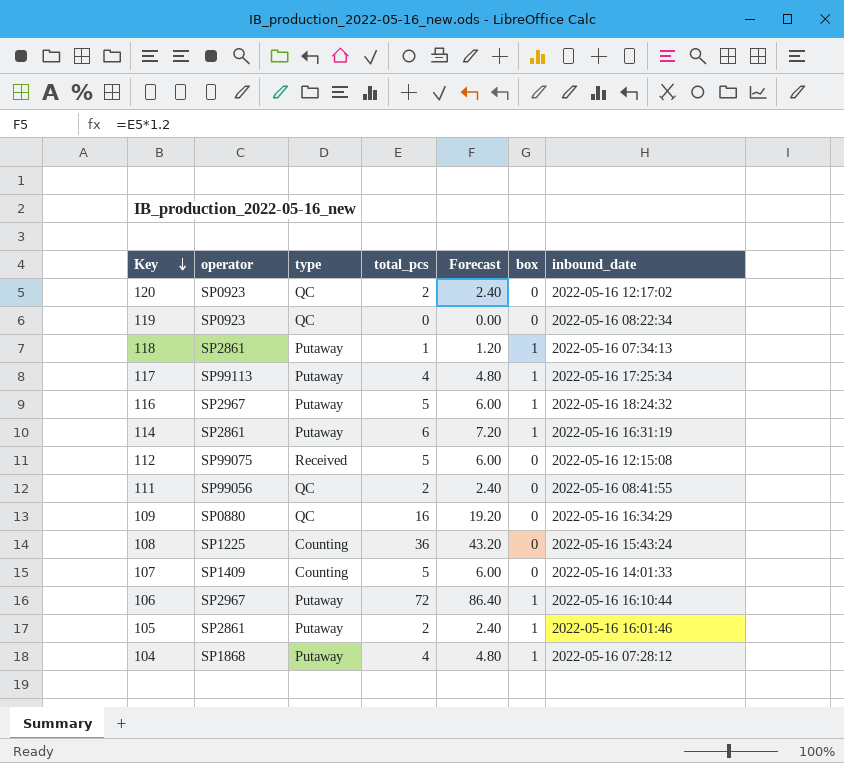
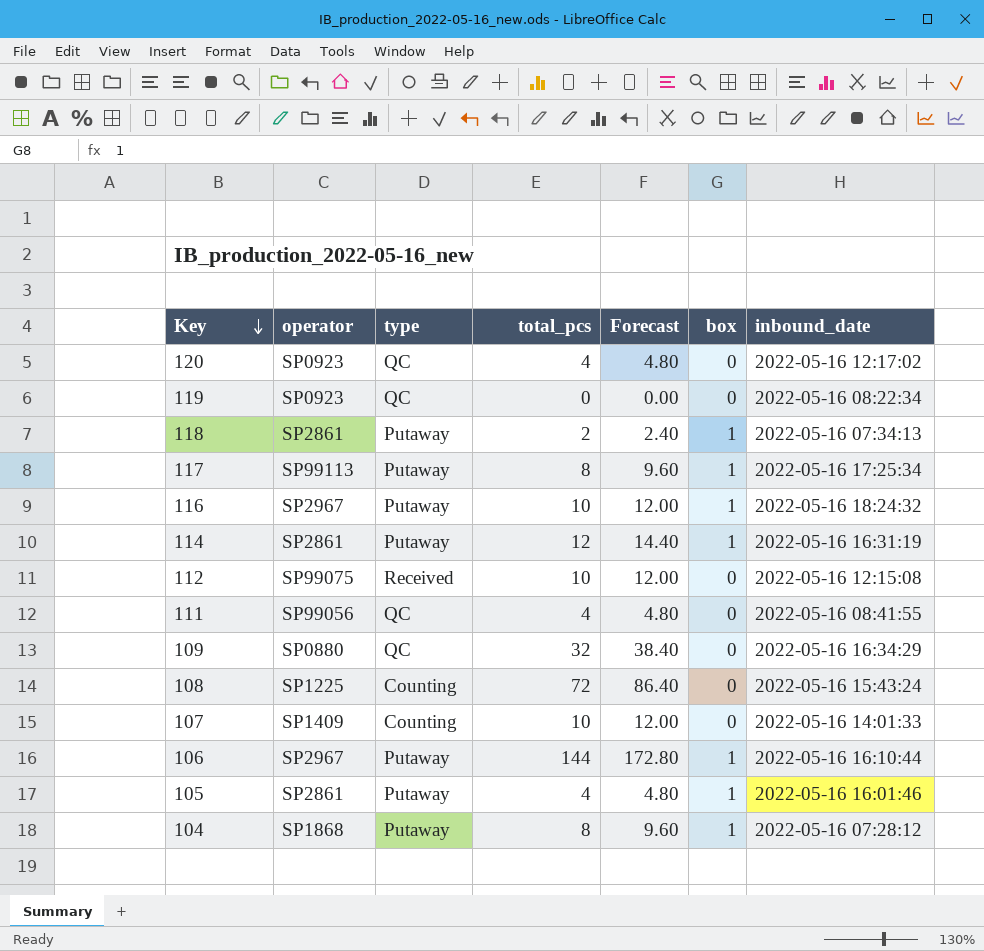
120 | total_pcs: 2 -> 4
120 | Forecast: 2.40 -> 4.80
118 | total_pcs: 1 -> 2
118 | Forecast: 1.20 -> 2.40
117 | total_pcs: 4 -> 8
117 | Forecast: 4.80 -> 9.60
116 | total_pcs: 5 -> 10
116 | Forecast: 6.00 -> 12.00
114 | total_pcs: 6 -> 12
114 | Forecast: 7.20 -> 14.40
112 | total_pcs: 5 -> 10
112 | Forecast: 6.00 -> 12.00
111 | total_pcs: 2 -> 4
111 | Forecast: 2.40 -> 4.80
109 | total_pcs: 16 -> 32
109 | Forecast: 19.20 -> 38.40
108 | total_pcs: 36 -> 72
108 | Forecast: 43.20 -> 86.40
107 | total_pcs: 5 -> 10
107 | Forecast: 6.00 -> 12.00
106 | total_pcs: 72 -> 144
106 | Forecast: 86.40 -> 172.80
105 | total_pcs: 2 -> 4
105 | Forecast: 2.40 -> 4.80
104 | total_pcs: 4 -> 8
104 | Forecast: 4.80 -> 9.60

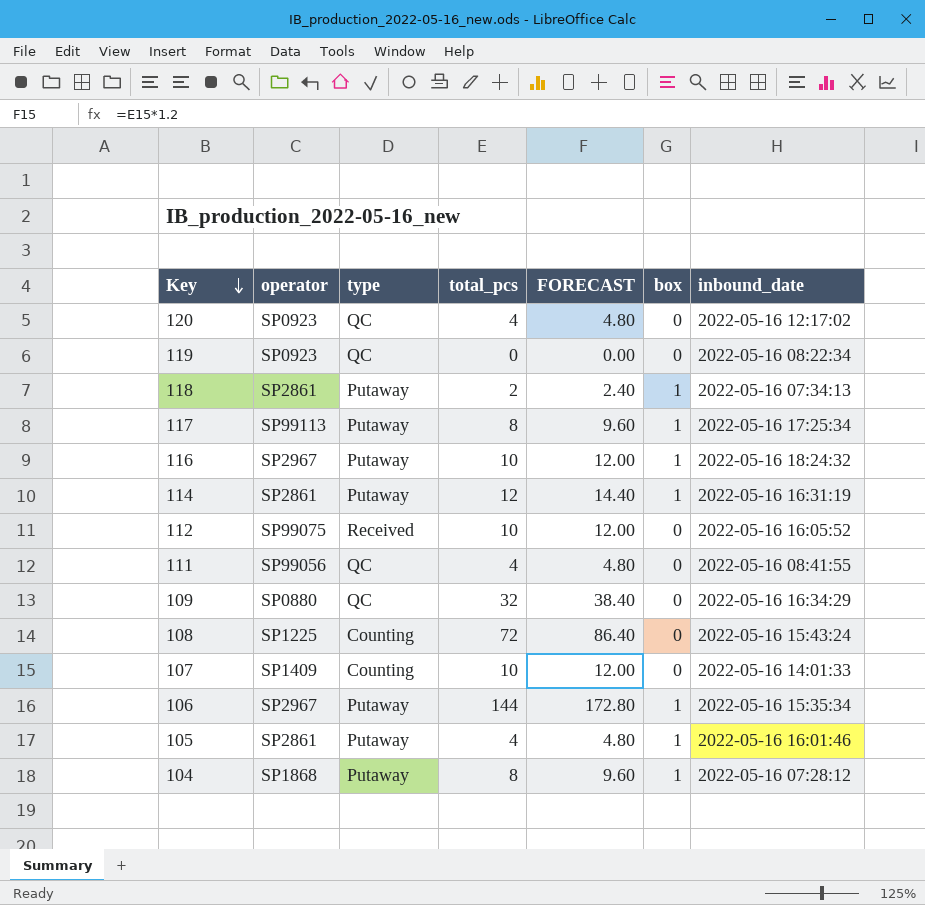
column name: Forecast -> FORECAST
112 | inbound_date: 2022-05-16 12:15:08 -> 2022-05-16 16:05:52
106 | inbound_date: 2022-05-16 16:10:44 -> 2022-05-16 15:35:34

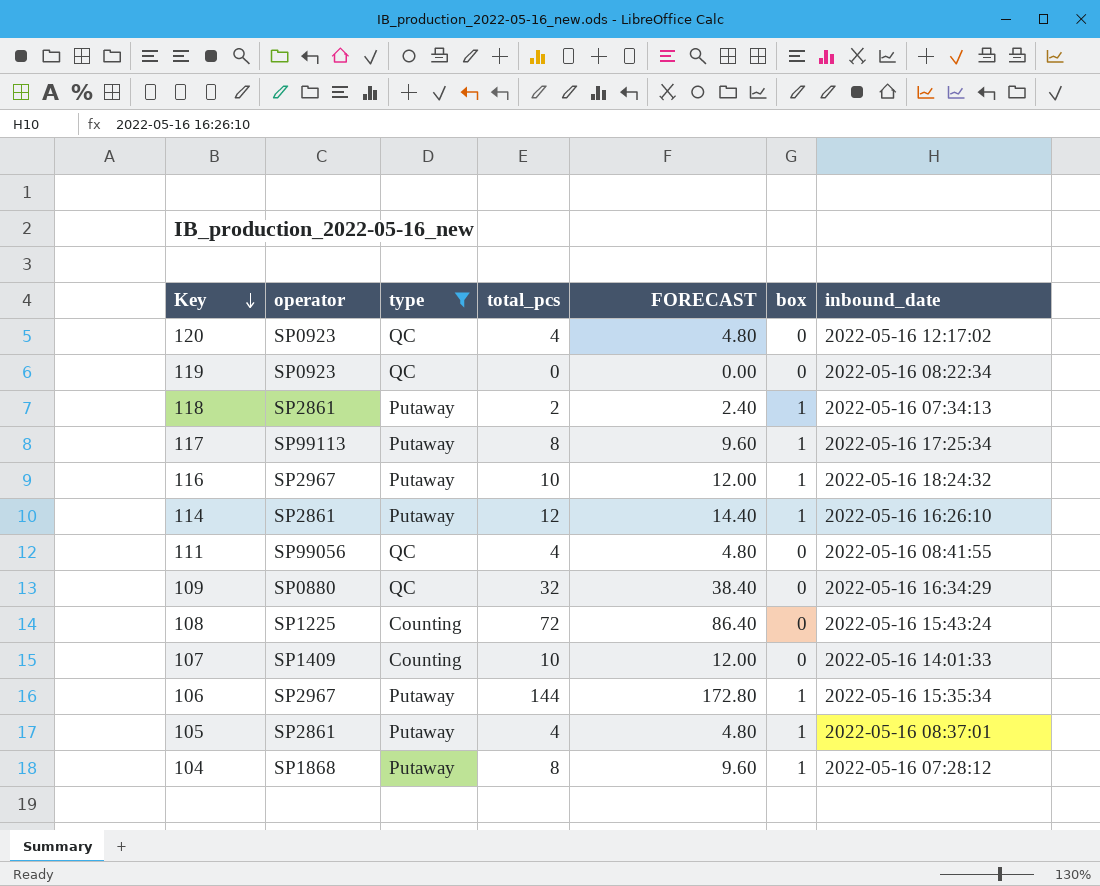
filter: none -> type != Received
114 | inbound_date: 2022-05-16 16:31:19 -> 2022-05-16 16:26:10
105 | inbound_date: 2022-05-16 16:01:46 -> 2022-05-16 08:37:01

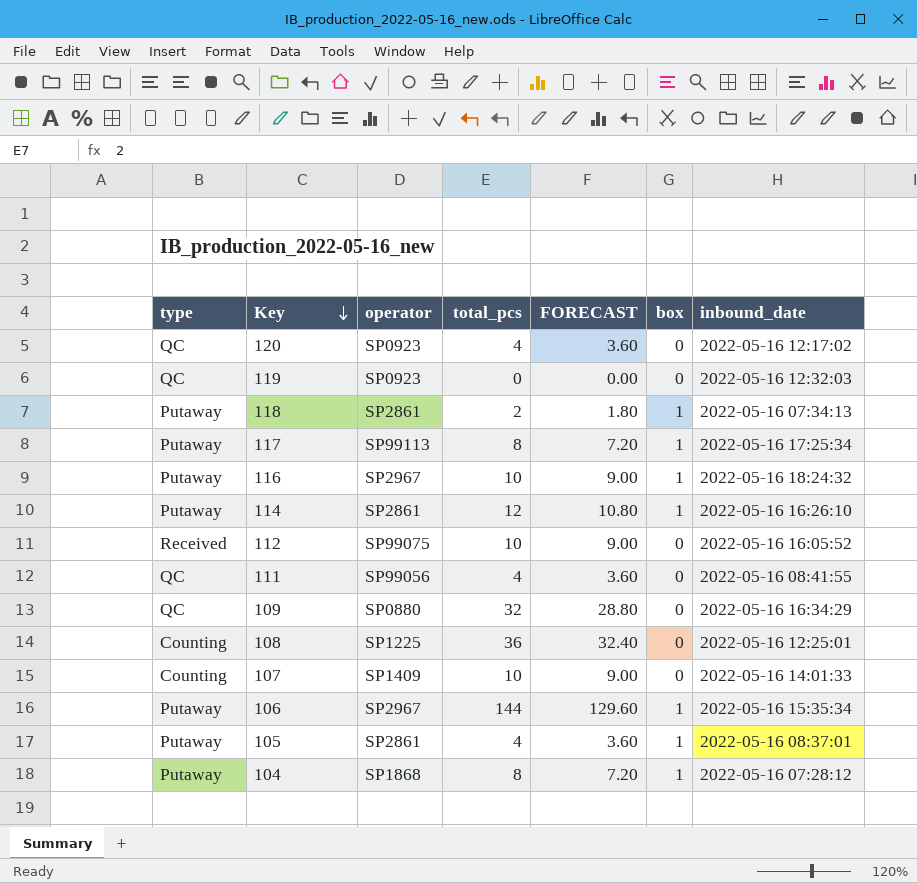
filter: type != Received -> none
column type | position: 3 -> 1
column FORECAST | formula: [total_pcs] * 1.2 -> [total_pcs] * 0.9
119 | inbound_date: 2022-05-16 08:22:34 -> 2022-05-16 12:32:03
108 | total_pcs: 72 -> 36
108 | inbound_date: 2022-05-16 15:43:24 -> 2022-05-16 12:25:01

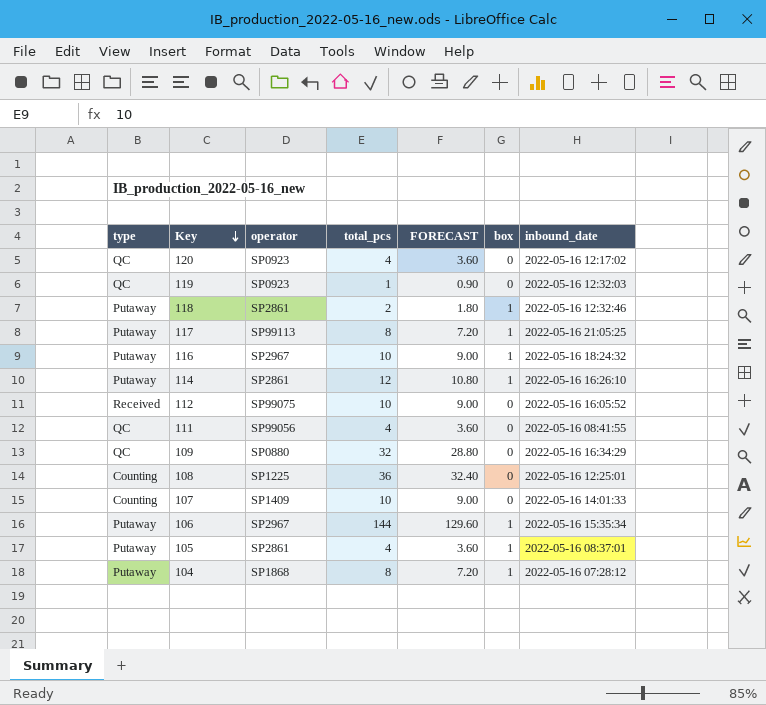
119 | total_pcs: 0 -> 1
119 | FORECAST: 0.00 -> 0.90
118 | inbound_date: 2022-05-16 07:34:13 -> 2022-05-16 12:32:46
117 | inbound_date: 2022-05-16 17:25:34 -> 2022-05-16 21:05:25

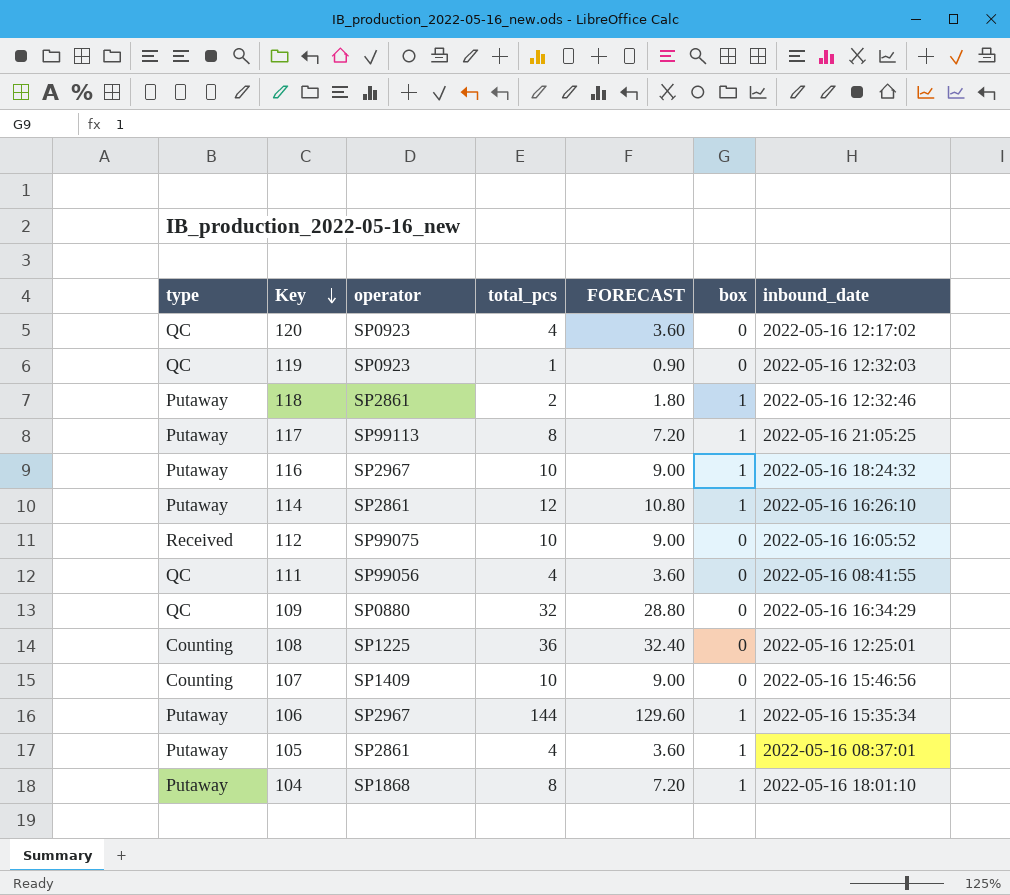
107 | inbound_date: 2022-05-16 14:01:33 -> 2022-05-16 15:46:56
104 | inbound_date: 2022-05-16 07:28:12 -> 2022-05-16 18:01:10

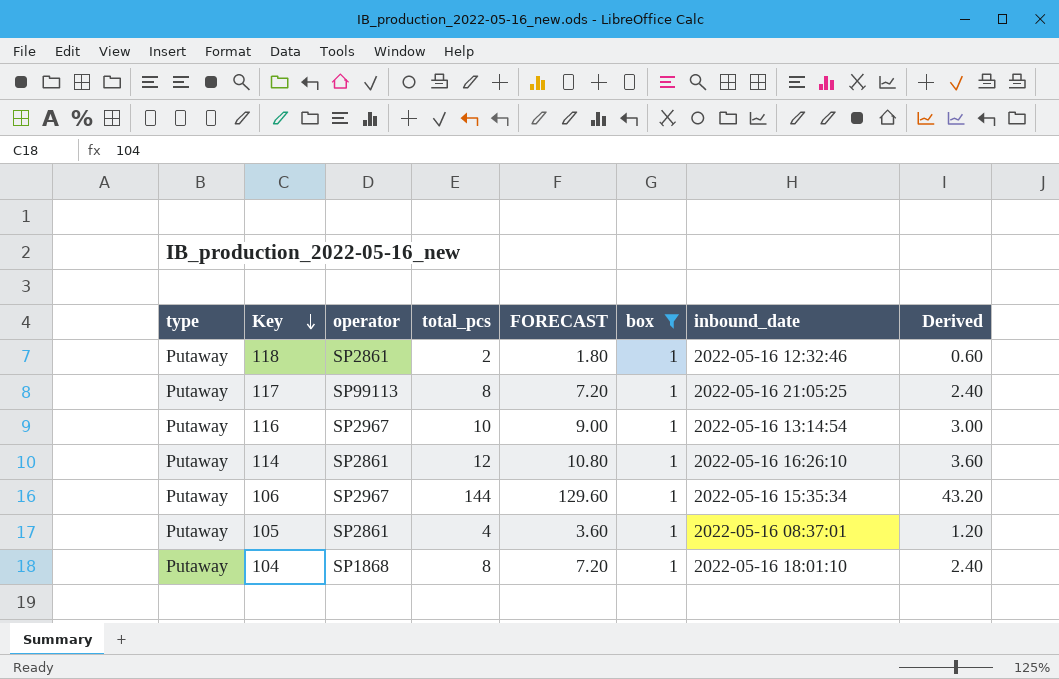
filter: none -> box = 1
column Derived | formula: none -> [total_pcs] * 0.3
116 | inbound_date: 2022-05-16 18:24:32 -> 2022-05-16 13:14:54

